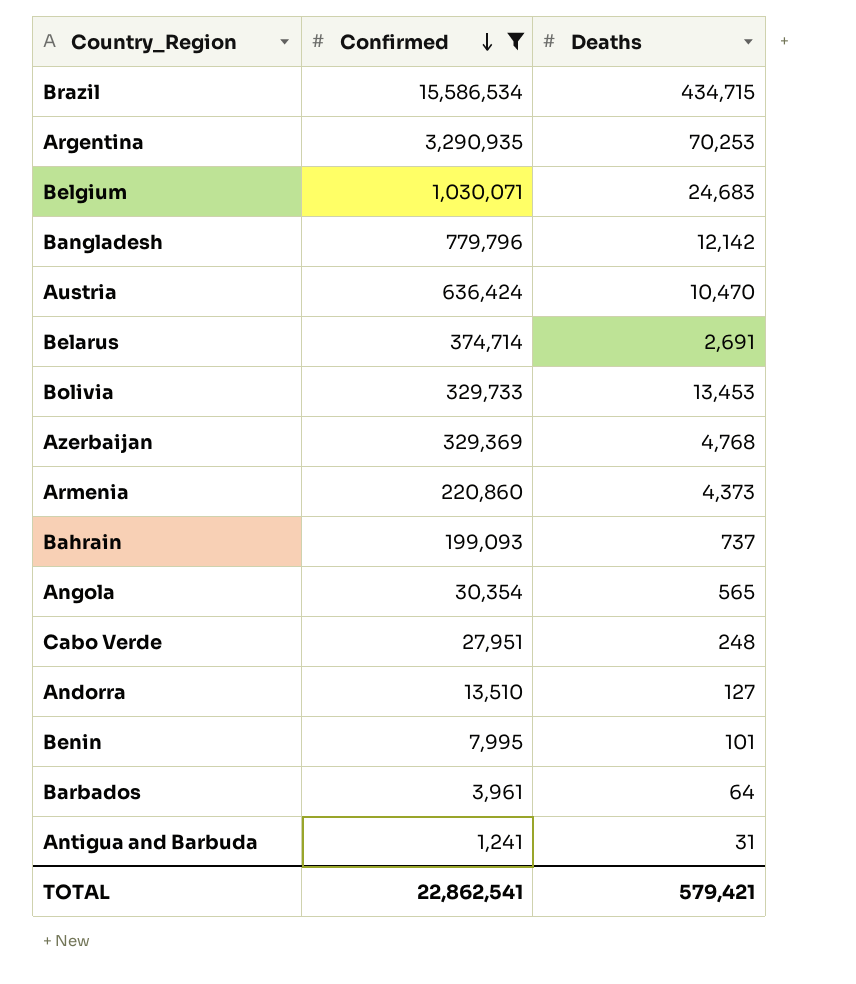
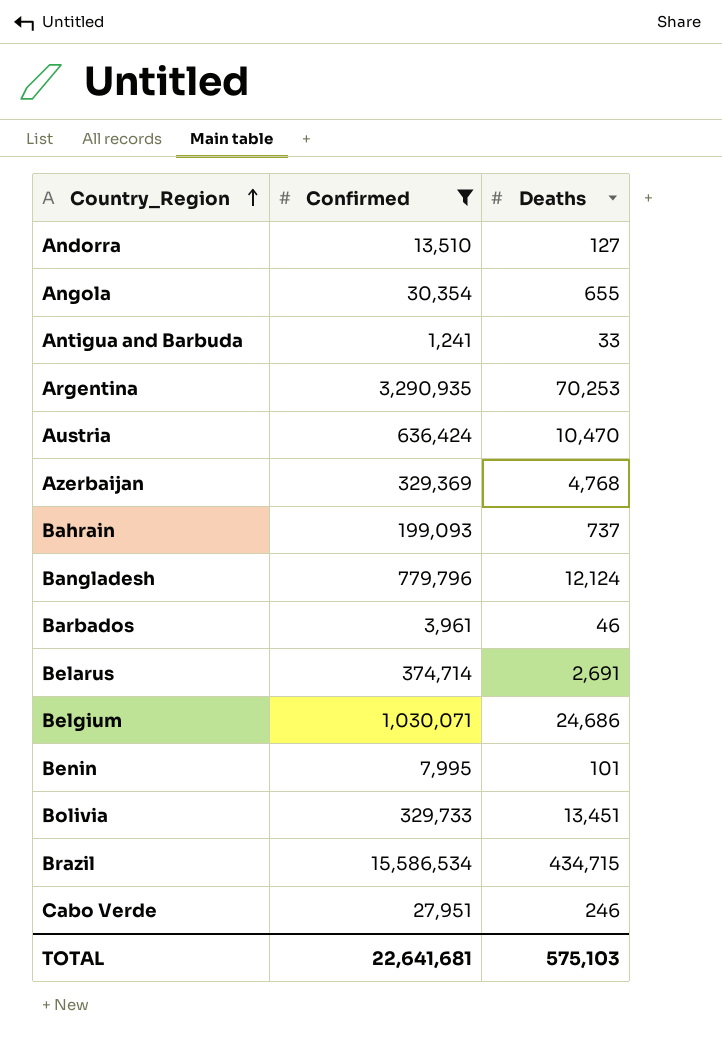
row order: Confirmed descending -> Country_Region ascending
row Armenia: 220,860 | 4,373 -> none
Angola | Deaths: 565 -> 655
Antigua and Barbuda | Deaths: 31 -> 33
Bangladesh | Deaths: 12,142 -> 12,124
Barbados | Deaths: 64 -> 46
Belgium | Deaths: 24,683 -> 24,686
Bolivia | Deaths: 13,453 -> 13,451
Cabo Verde | Deaths: 248 -> 246
TOTAL | Confirmed: 22,862,541 -> 22,641,681
TOTAL | Deaths: 579,421 -> 575,103

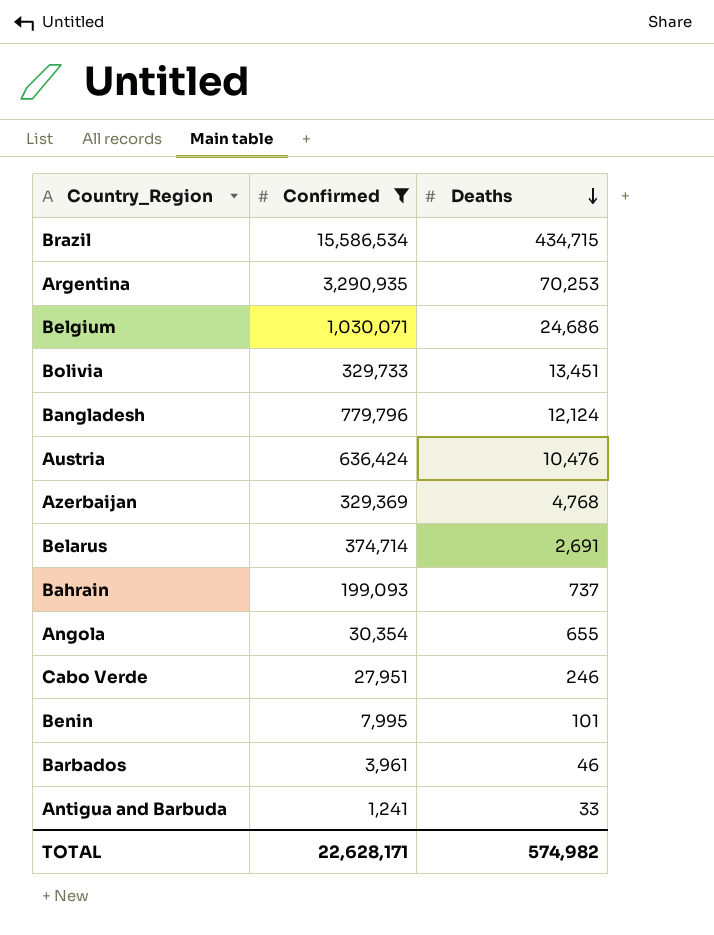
row order: Country_Region ascending -> Deaths descending
row Andorra: 13,510 | 127 -> none
Austria | Deaths: 10,470 -> 10,476
TOTAL | Confirmed: 22,641,681 -> 22,628,171
TOTAL | Deaths: 575,103 -> 574,982

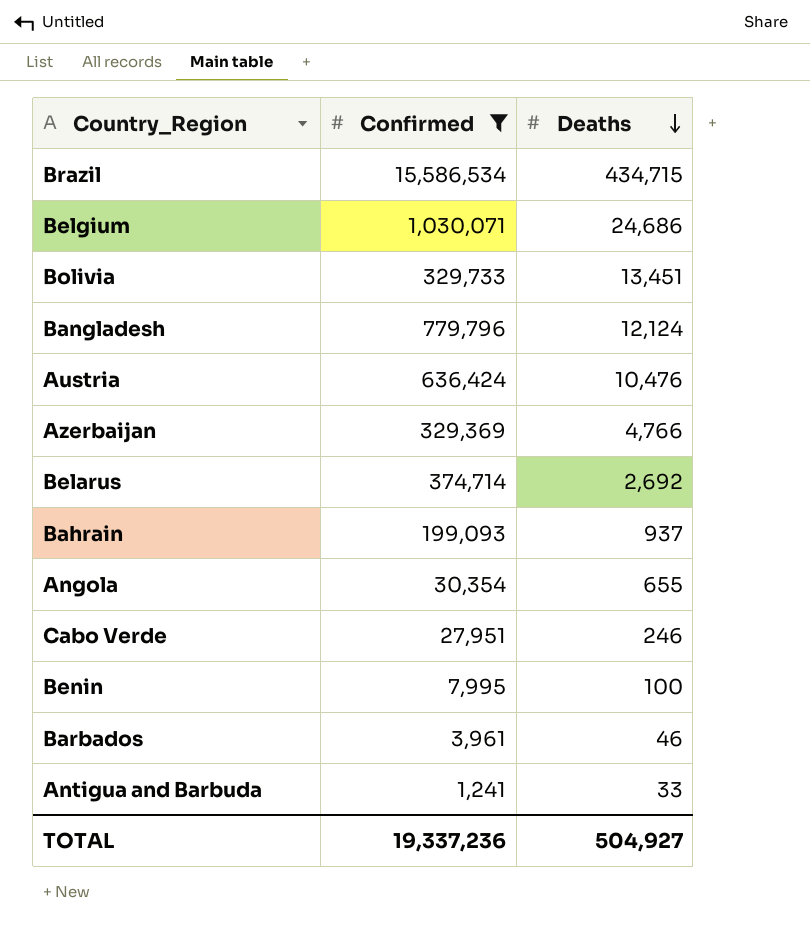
row Argentina: 3,290,935 | 70,253 -> none
Azerbaijan | Deaths: 4,768 -> 4,766
Belarus | Deaths: 2,691 -> 2,692
Bahrain | Deaths: 737 -> 937
Benin | Deaths: 101 -> 100
TOTAL | Confirmed: 22,628,171 -> 19,337,236
TOTAL | Deaths: 574,982 -> 504,927

